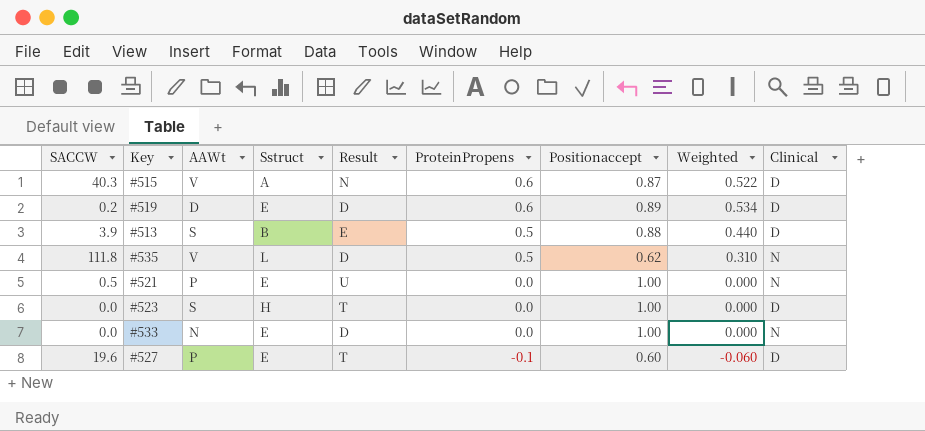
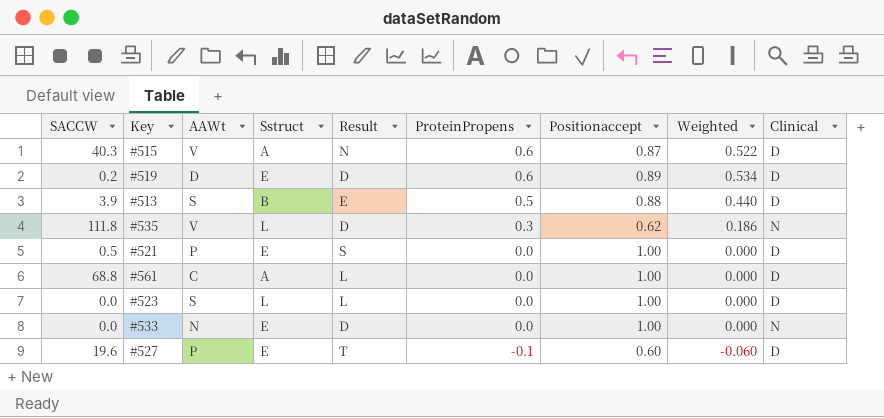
#535 | ProteinPropens: 0.5 -> 0.3
#535 | Weighted: 0.310 -> 0.186
#521 | Result: U -> S
#521 | Clinical: N -> D
row #561: none -> 68.8 | C | A | L | 0.0 | 1.00 | 0.000 | D
#523 | Sstruct: H -> L
#523 | Result: T -> L

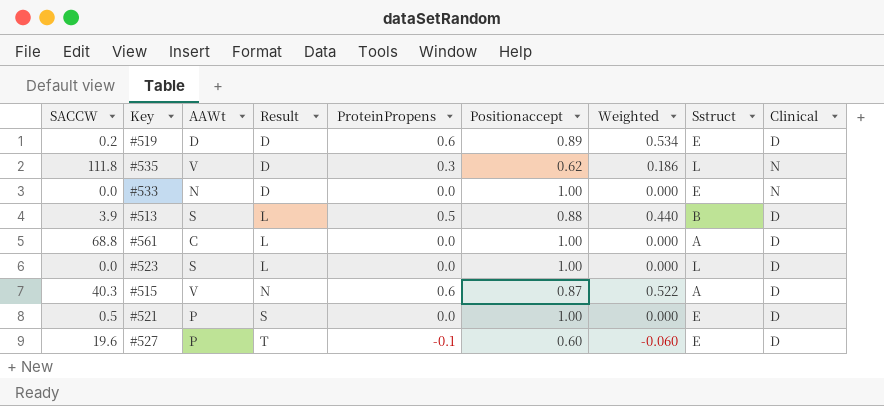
row order: ProteinPropens descending -> Result ascending
column Sstruct | position: 4 -> 8
#513 | Result: E -> L

